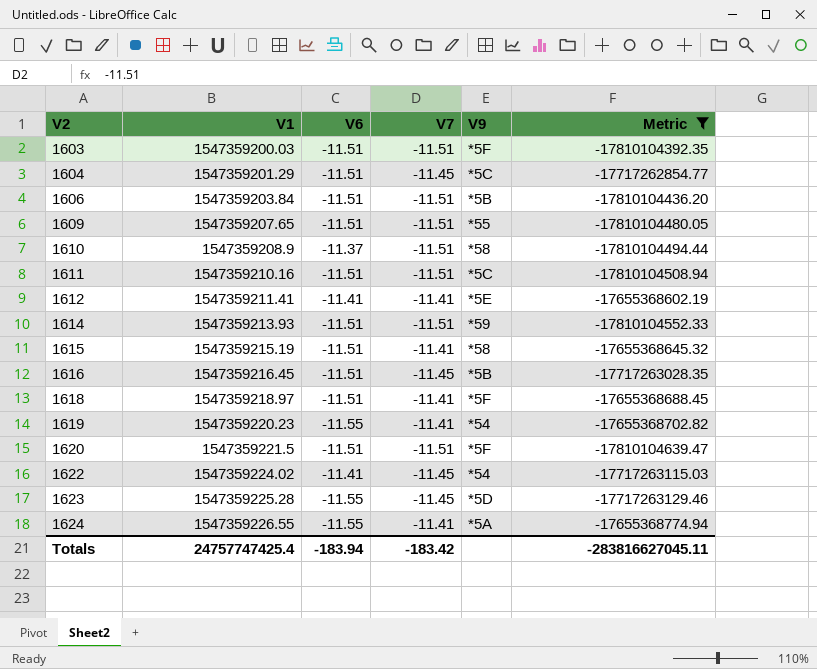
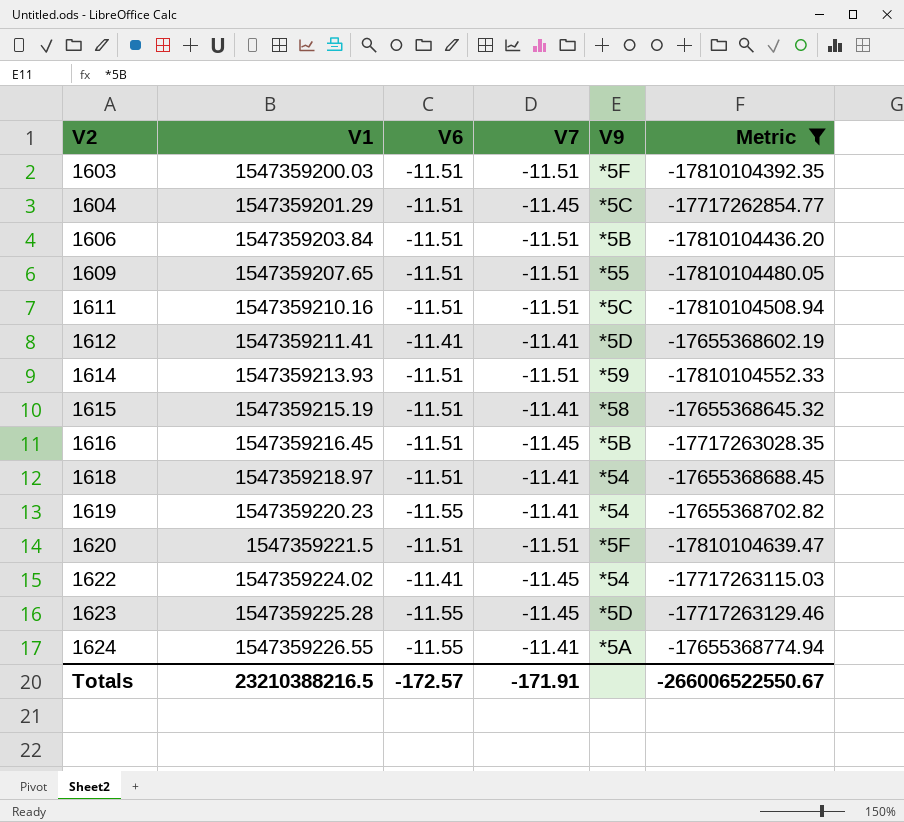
row 1610: 1547359208.9 | -11.37 | -11.51 | *58 | -17810104494.44 -> none
1612 | V9: *5E -> *5D
1618 | V9: *5F -> *54
Totals | V1: 24757747425.4 -> 23210388216.5
Totals | V6: -183.94 -> -172.57
Totals | V7: -183.42 -> -171.91
Totals | Metric: -283816627045.11 -> -266006522550.67

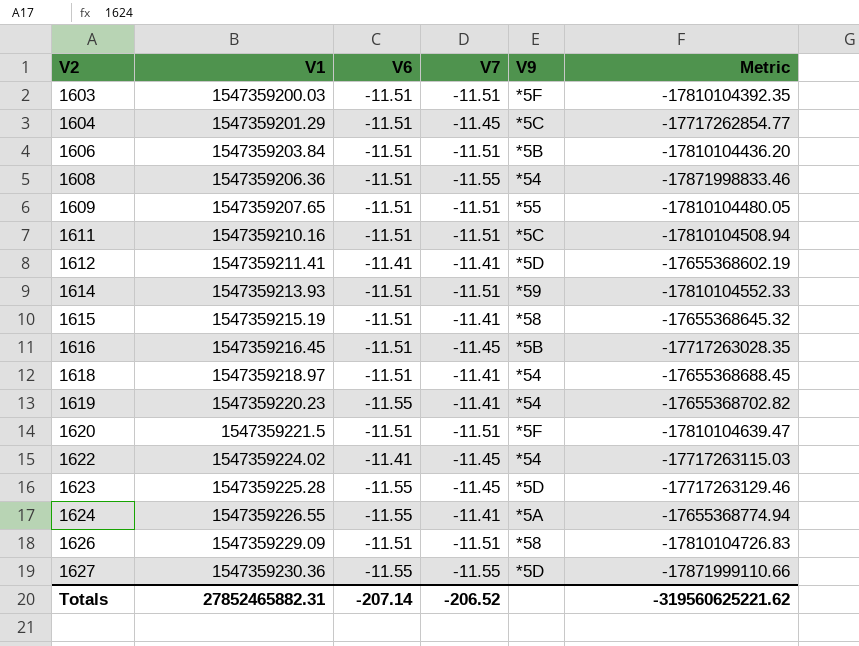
filter: Metric >= -17810104639.47 -> none
Totals | V1: 23210388216.5 -> 27852465882.31
Totals | V6: -172.57 -> -207.14
Totals | V7: -171.91 -> -206.52
Totals | Metric: -266006522550.67 -> -319560625221.62

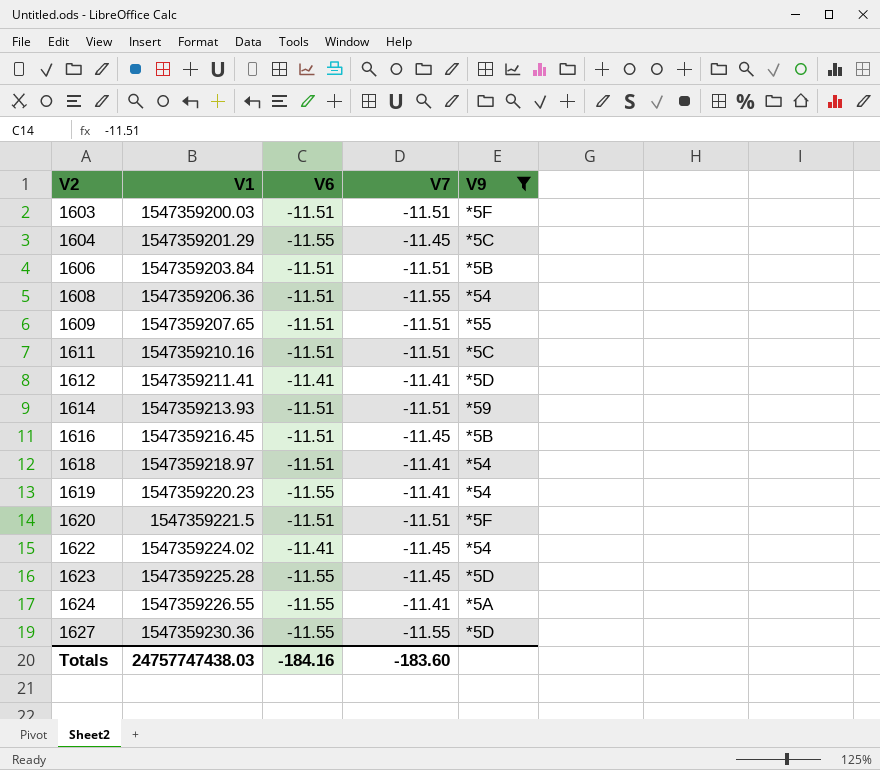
filter: none -> V9 != *58
column Metric | formula: [V1] * [V7] -> none
1604 | V6: -11.51 -> -11.55
Totals | V1: 27852465882.31 -> 24757747438.03
Totals | V6: -207.14 -> -184.16
Totals | V7: -206.52 -> -183.60

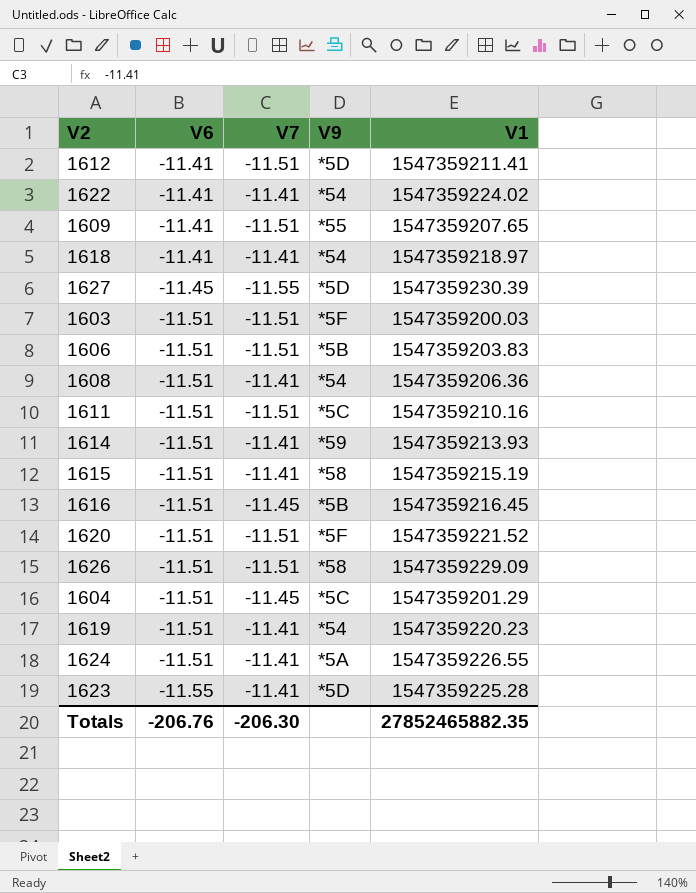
filter: V9 != *58 -> none
row order: V2 ascending -> V6 descending
column V1 | position: 2 -> 5
1612 | V7: -11.41 -> -11.51
1622 | V7: -11.45 -> -11.41
1609 | V6: -11.51 -> -11.41
1618 | V6: -11.51 -> -11.41
1627 | V6: -11.55 -> -11.45
1627 | V1: 1547359230.36 -> 1547359230.39
1606 | V1: 1547359203.84 -> 1547359203.83
1608 | V7: -11.55 -> -11.41
1614 | V7: -11.51 -> -11.41
1620 | V1: 1547359221.5 -> 1547359221.52
1604 | V6: -11.55 -> -11.51
1619 | V6: -11.55 -> -11.51
1624 | V6: -11.55 -> -11.51
1623 | V7: -11.45 -> -11.41
Totals | V6: -184.16 -> -206.76
Totals | V7: -183.60 -> -206.30
Totals | V1: 24757747438.03 -> 27852465882.35

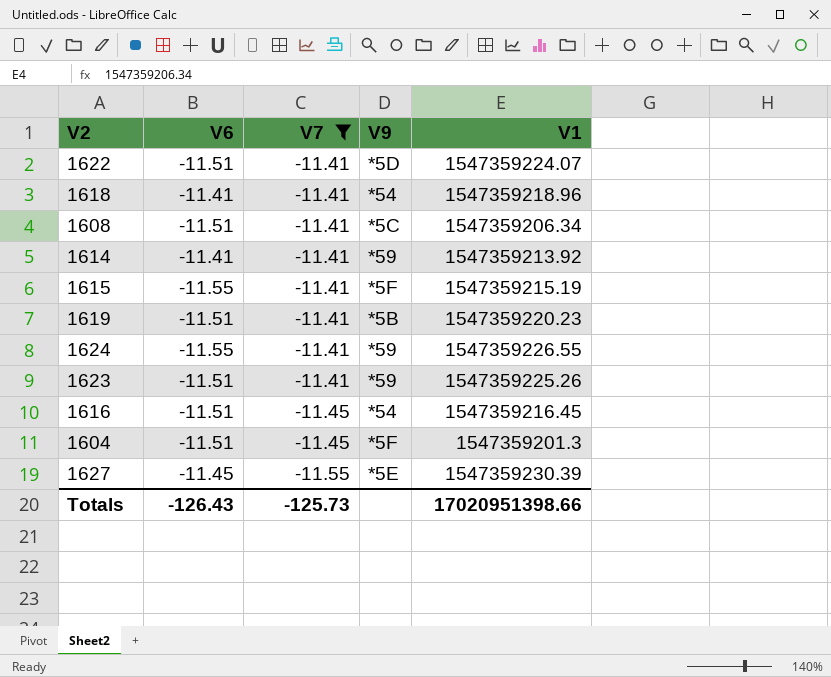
filter: none -> V7 != -11.51
row order: V6 descending -> V7 descending
1622 | V6: -11.41 -> -11.51
1622 | V9: *54 -> *5D
1622 | V1: 1547359224.02 -> 1547359224.07
1618 | V1: 1547359218.97 -> 1547359218.96
1608 | V9: *54 -> *5C
1608 | V1: 1547359206.36 -> 1547359206.34
1614 | V6: -11.51 -> -11.41
1614 | V1: 1547359213.93 -> 1547359213.92
1615 | V6: -11.51 -> -11.55
1615 | V9: *58 -> *5F
1619 | V9: *54 -> *5B
1624 | V6: -11.51 -> -11.55
1624 | V9: *5A -> *59
1623 | V6: -11.55 -> -11.51
1623 | V9: *5D -> *59
1623 | V1: 1547359225.28 -> 1547359225.26
1616 | V9: *5B -> *54
1604 | V9: *5C -> *5F
1604 | V1: 1547359201.29 -> 1547359201.3
1627 | V9: *5D -> *5E
Totals | V6: -206.76 -> -126.43
Totals | V7: -206.30 -> -125.73
Totals | V1: 27852465882.35 -> 17020951398.66

